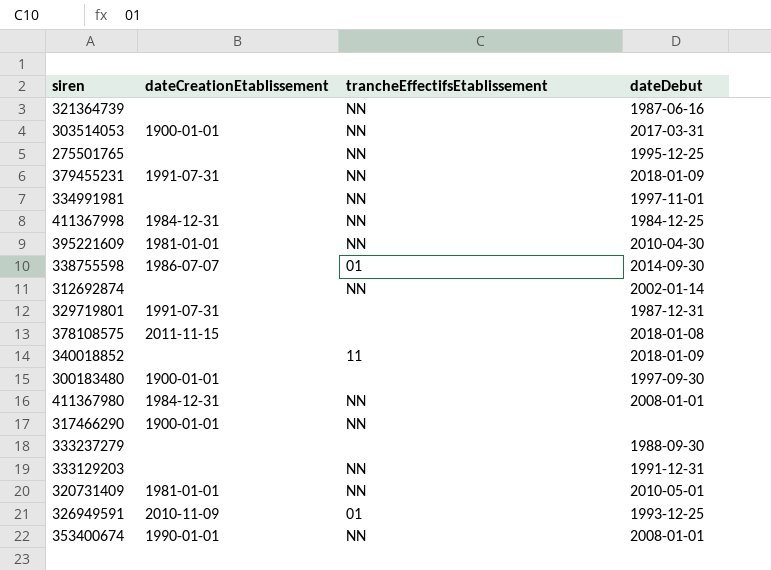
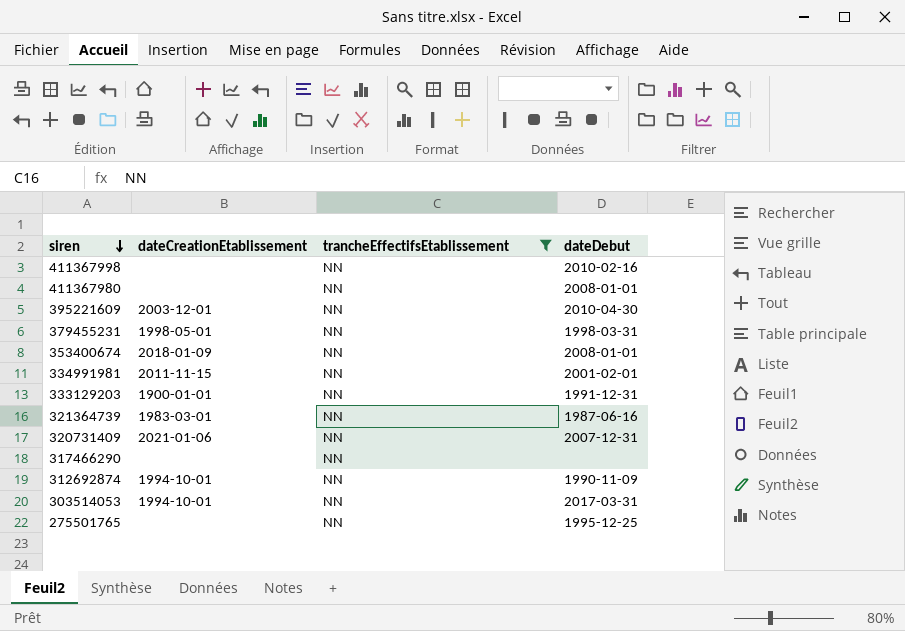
filter: none -> trancheEffectifsEtablissement = NN
row order: none -> siren descending
411367998 | dateCreationEtablissement: 1984-12-31 -> none
411367998 | dateDebut: 1984-12-25 -> 2010-02-16
411367980 | dateCreationEtablissement: 1984-12-31 -> none
395221609 | dateCreationEtablissement: 1981-01-01 -> 2003-12-01
379455231 | dateCreationEtablissement: 1991-07-31 -> 1998-05-01
379455231 | dateDebut: 2018-01-09 -> 1998-03-31
353400674 | dateCreationEtablissement: 1990-01-01 -> 2018-01-09
334991981 | dateCreationEtablissement: none -> 2011-11-15
334991981 | dateDebut: 1997-11-01 -> 2001-02-01
333129203 | dateCreationEtablissement: none -> 1900-01-01
321364739 | dateCreationEtablissement: none -> 1983-03-01
320731409 | dateCreationEtablissement: 1981-01-01 -> 2021-01-06
320731409 | dateDebut: 2010-05-01 -> 2007-12-31
317466290 | dateCreationEtablissement: 1900-01-01 -> none
312692874 | dateCreationEtablissement: none -> 1994-10-01
312692874 | dateDebut: 2002-01-14 -> 1990-11-09
303514053 | dateCreationEtablissement: 1900-01-01 -> 1994-10-01

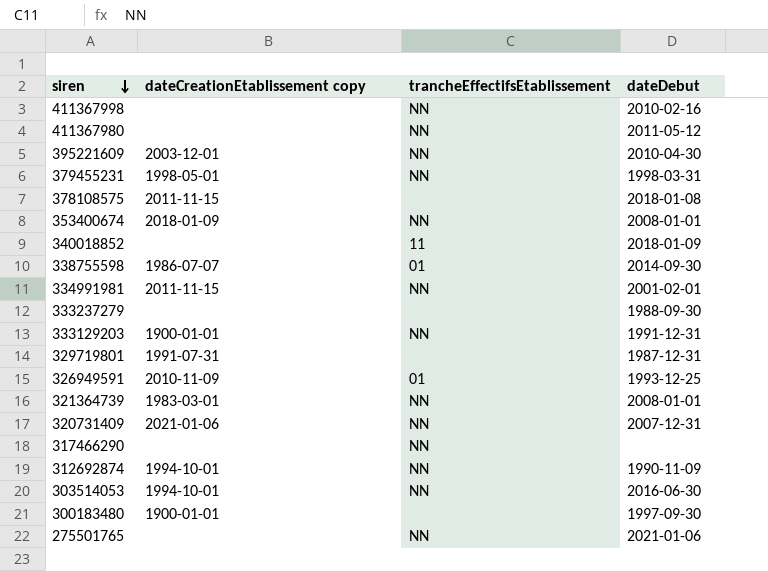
filter: trancheEffectifsEtablissement = NN -> none
column name: dateCreationEtablissement -> dateCreationEtablissement copy
411367980 | dateDebut: 2008-01-01 -> 2011-05-12
321364739 | dateDebut: 1987-06-16 -> 2008-01-01
303514053 | dateDebut: 2017-03-31 -> 2016-06-30
275501765 | dateDebut: 1995-12-25 -> 2021-01-06

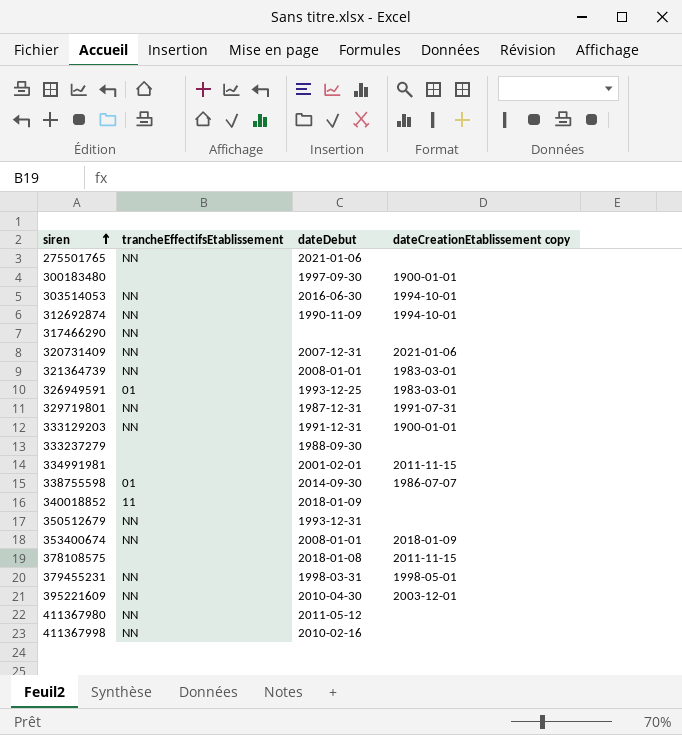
row order: siren descending -> siren ascending
column dateCreationEtablissement copy | position: 2 -> 4
326949591 | dateCreationEtablissement copy: 2010-11-09 -> 1983-03-01
329719801 | trancheEffectifsEtablissement: none -> NN
334991981 | trancheEffectifsEtablissement: NN -> none
row 350512679: none -> NN | 1993-12-31 | none

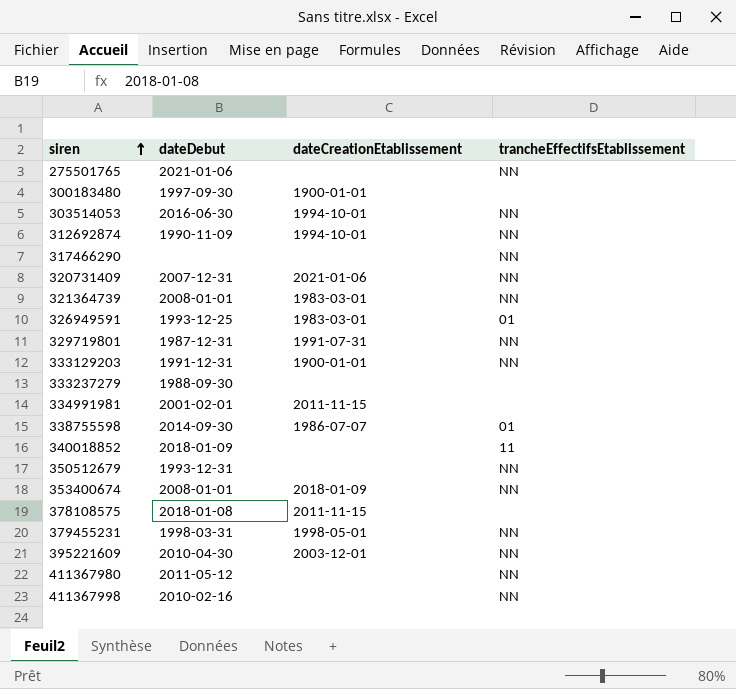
column name: dateCreationEtablissement copy -> dateCreationEtablissement
column trancheEffectifsEtablissement | position: 2 -> 4

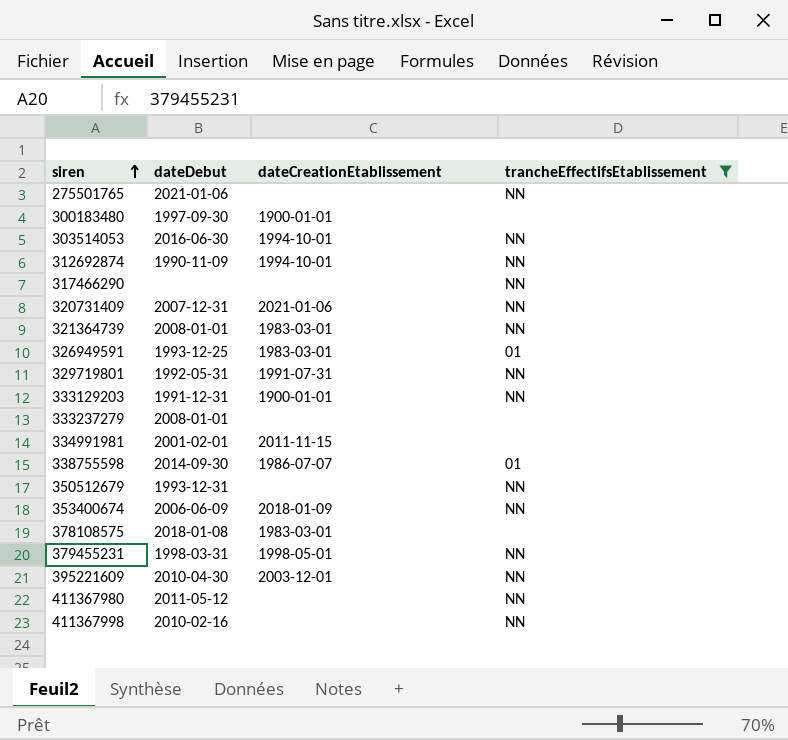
filter: none -> trancheEffectifsEtablissement != 11
329719801 | dateDebut: 1987-12-31 -> 1992-05-31
333237279 | dateDebut: 1988-09-30 -> 2008-01-01
353400674 | dateDebut: 2008-01-01 -> 2006-06-09
378108575 | dateCreationEtablissement: 2011-11-15 -> 1983-03-01

